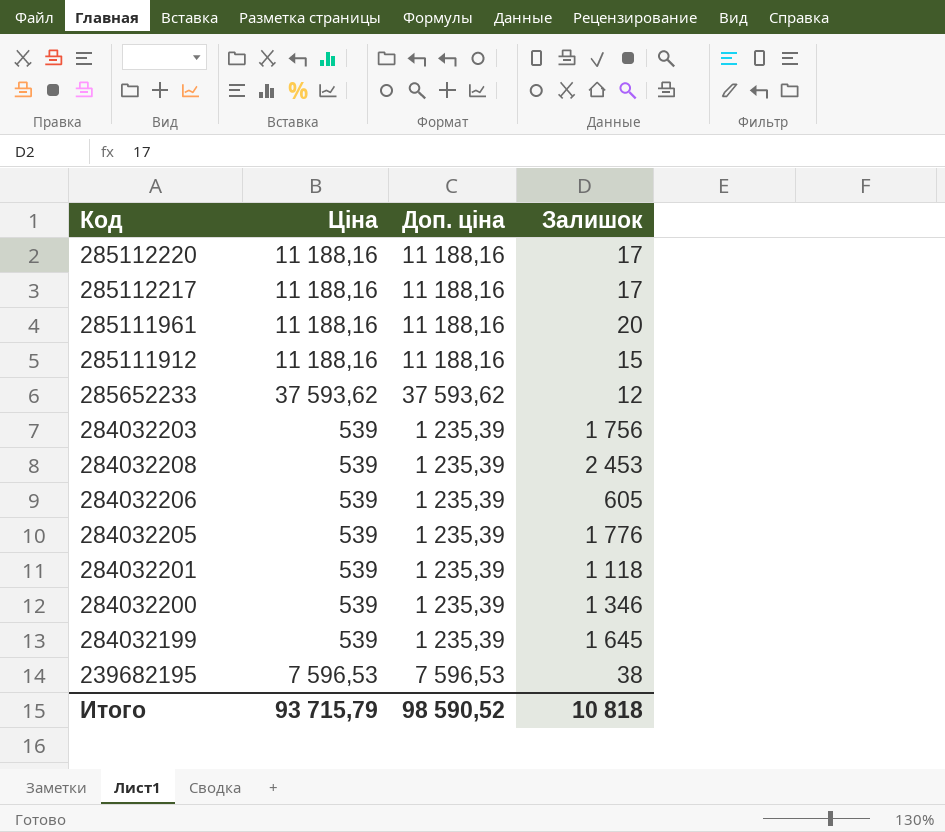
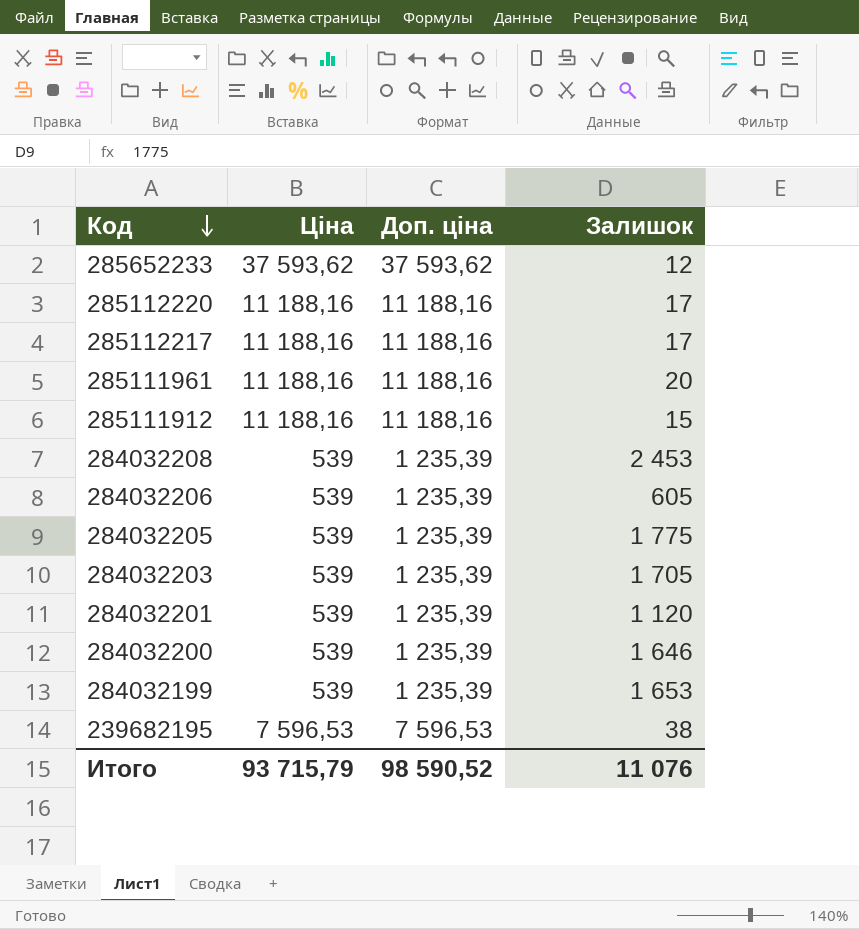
row order: none -> Код descending
284032205 | Залишок: 1 776 -> 1 775
284032203 | Залишок: 1 756 -> 1 705
284032201 | Залишок: 1 118 -> 1 120
284032200 | Залишок: 1 346 -> 1 646
284032199 | Залишок: 1 645 -> 1 653
Итого | Залишок: 10 818 -> 11 076

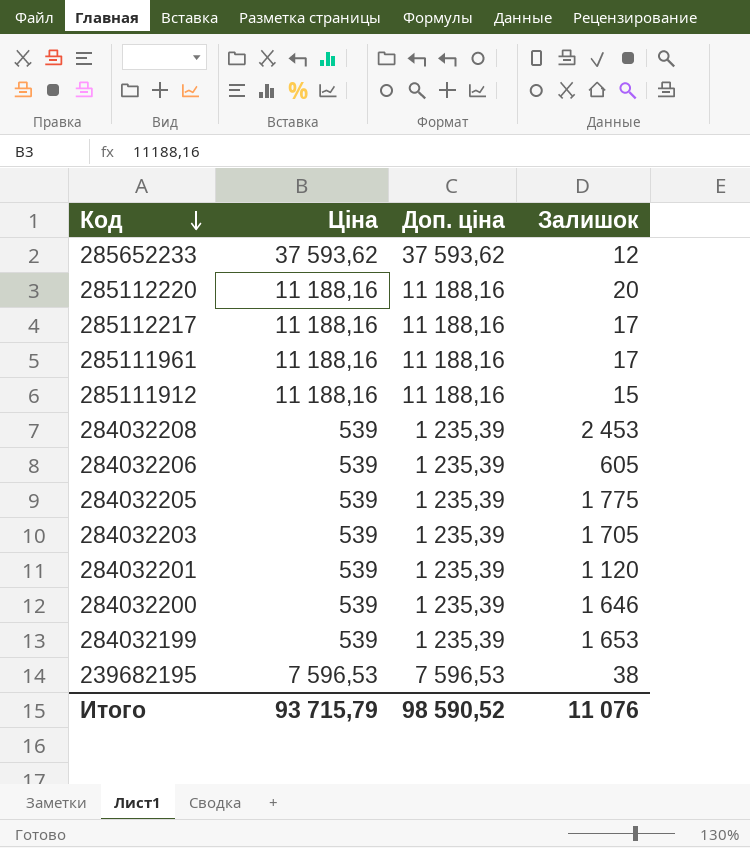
285112220 | Залишок: 17 -> 20
285111961 | Залишок: 20 -> 17

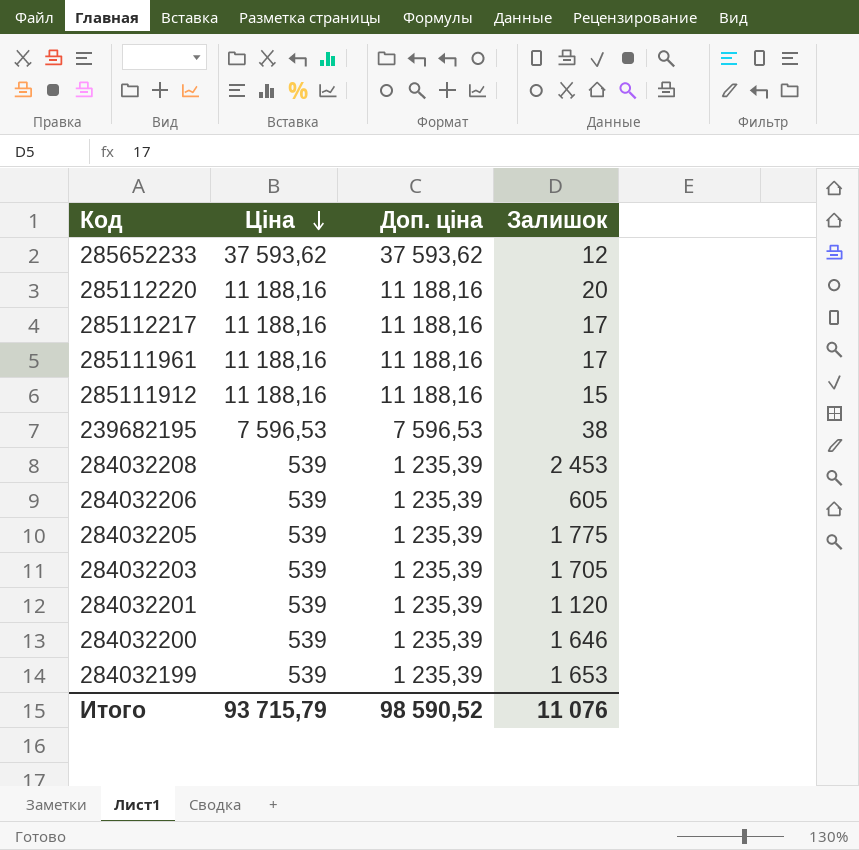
row order: Код descending -> Ціна descending

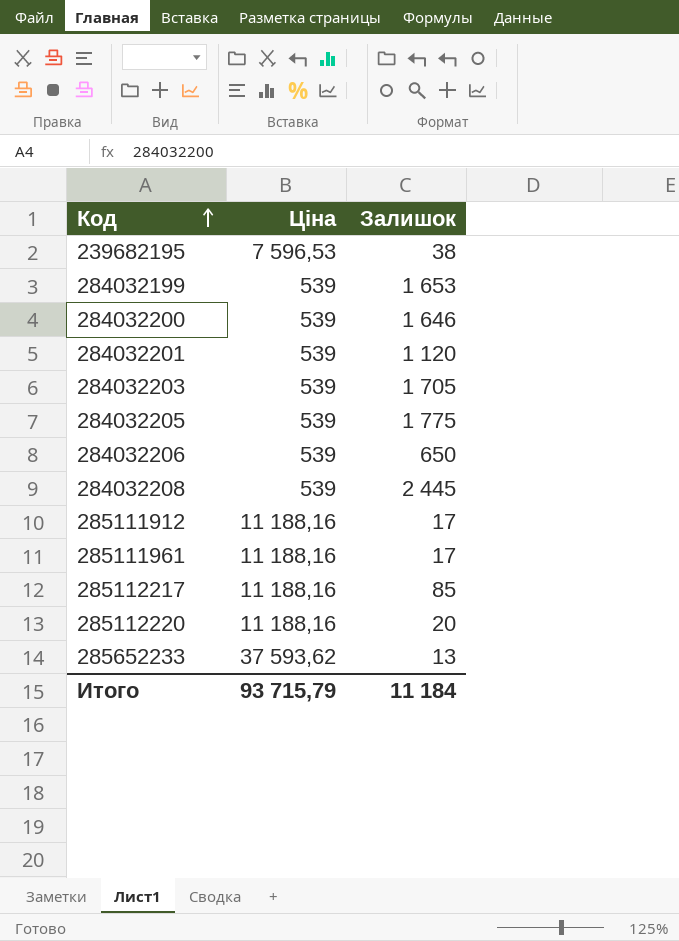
row order: Ціна descending -> Код ascending
column Доп. ціна | position: 3 -> none
284032206 | Залишок: 605 -> 650
284032208 | Залишок: 2 453 -> 2 445
285111912 | Залишок: 15 -> 17
285112217 | Залишок: 17 -> 85
285652233 | Залишок: 12 -> 13
Итого | Залишок: 11 076 -> 11 184

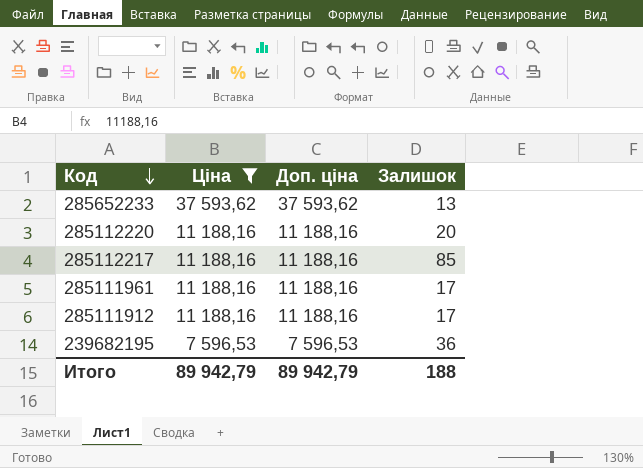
filter: none -> Ціна != 539
row order: Код ascending -> Код descending
column Доп. ціна | position: none -> 3
239682195 | Залишок: 38 -> 36
Итого | Ціна: 93 715,79 -> 89 942,79
Итого | Залишок: 11 184 -> 188

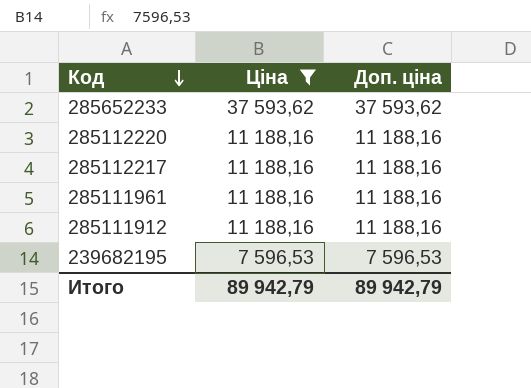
column Залишок | position: 4 -> none

